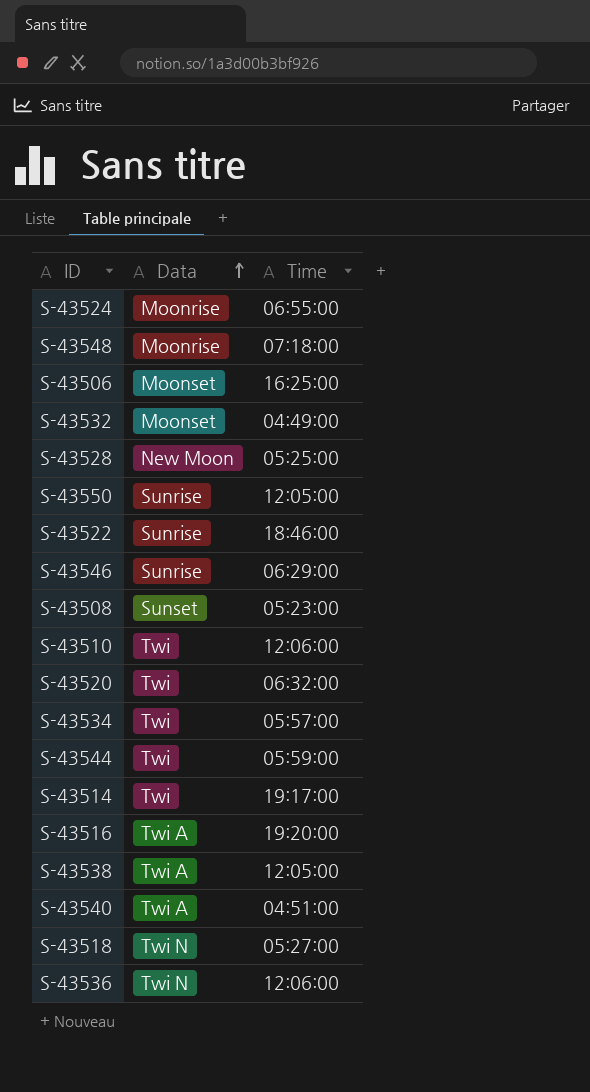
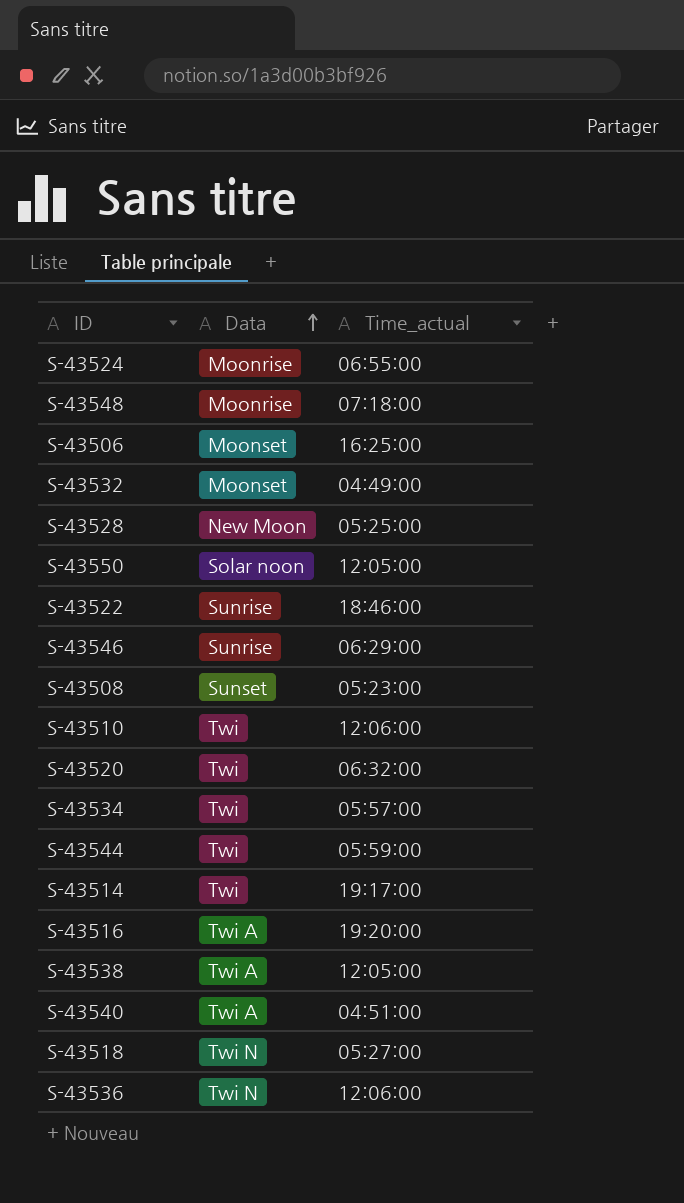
column name: Time -> Time_actual
S-43550 | Data: Sunrise -> Solar noon

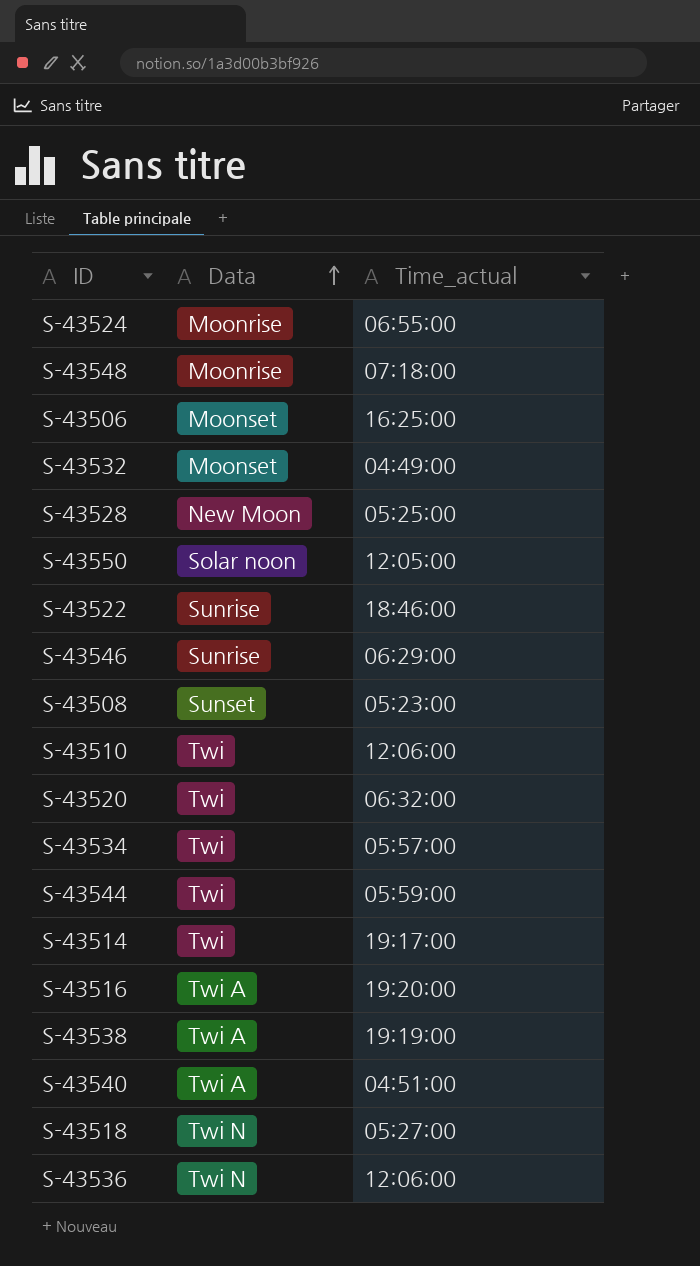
S-43538 | Time_actual: 12:05:00 -> 19:19:00

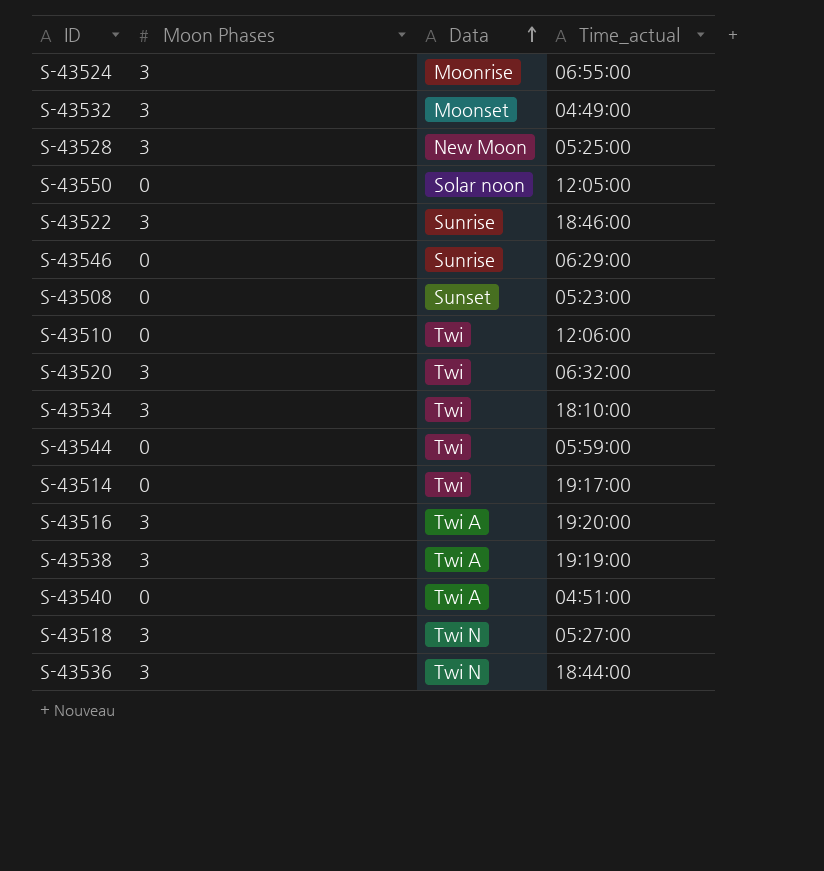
column Moon Phases | position: none -> 2
row S-43548: Moonrise | 07:18:00 -> none
row S-43506: Moonset | 16:25:00 -> none
S-43534 | Time_actual: 05:57:00 -> 18:10:00
S-43536 | Time_actual: 12:06:00 -> 18:44:00

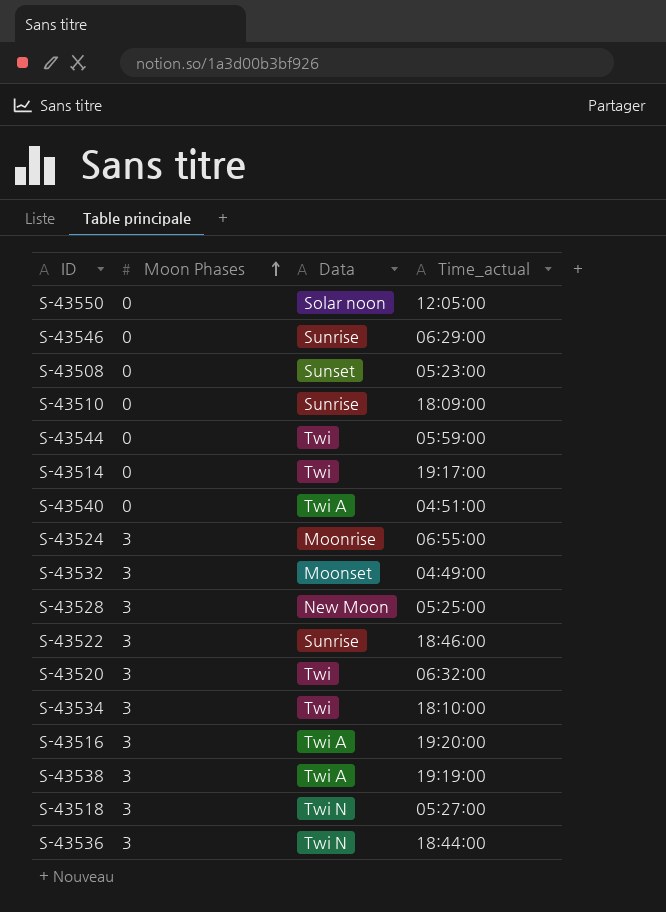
row order: Data ascending -> Moon Phases ascending
S-43510 | Data: Twi -> Sunrise
S-43510 | Time_actual: 12:06:00 -> 18:09:00

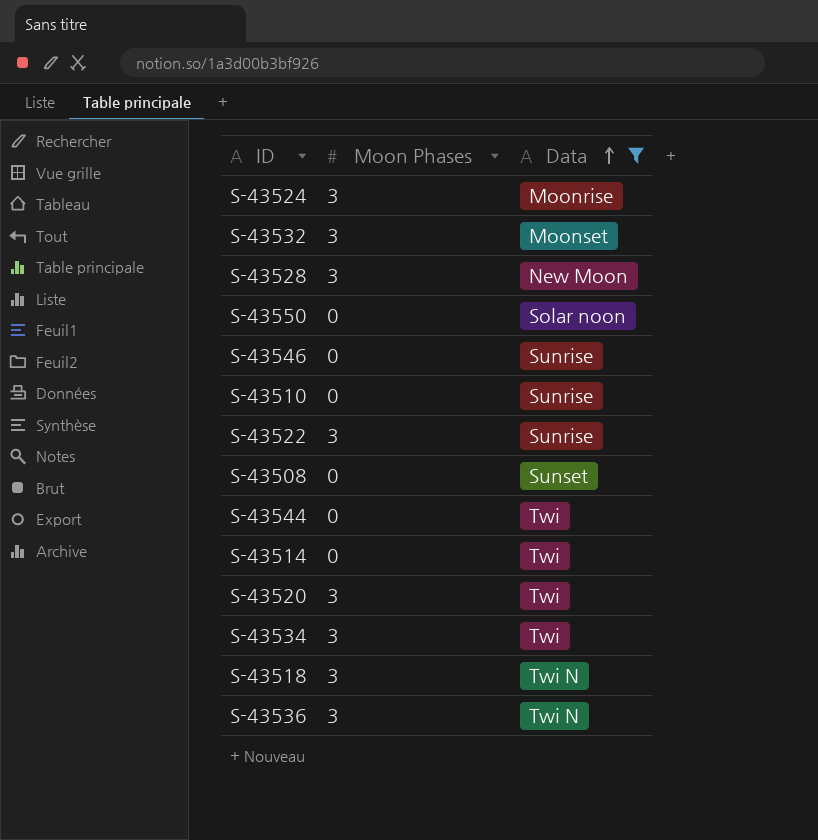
filter: none -> Data != Twi A
row order: Moon Phases ascending -> Data ascending
column Time_actual | position: 4 -> none

